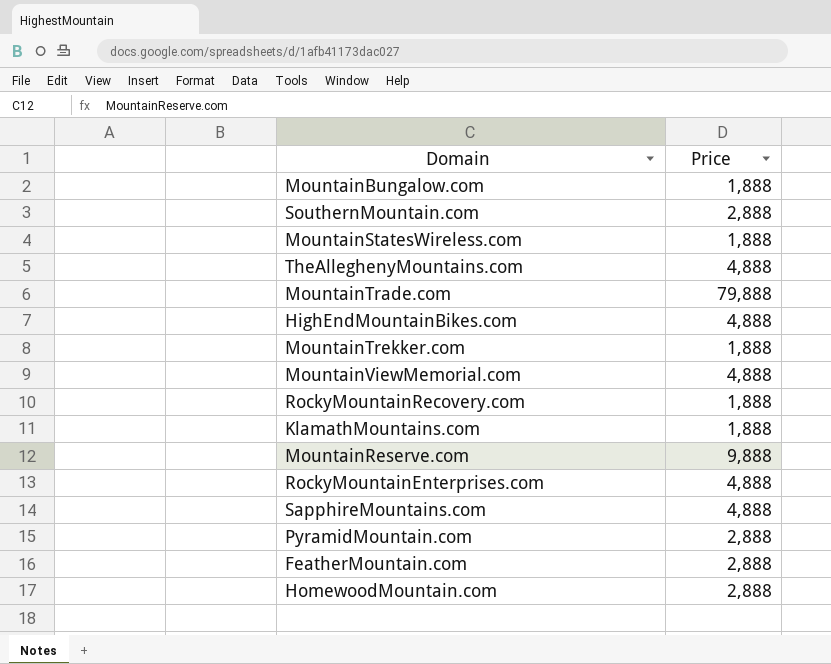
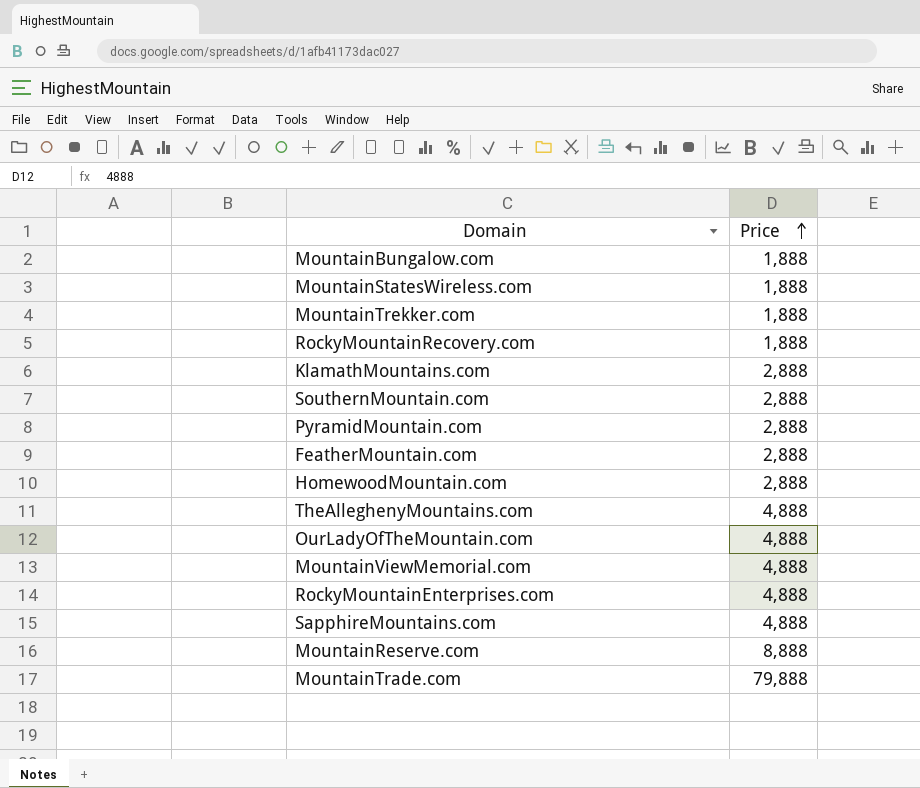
row order: none -> Price ascending
row HighEndMountainBikes.com: 4,888 -> none
KlamathMountains.com | Price: 1,888 -> 2,888
row OurLadyOfTheMountain.com: none -> 4,888
MountainReserve.com | Price: 9,888 -> 8,888

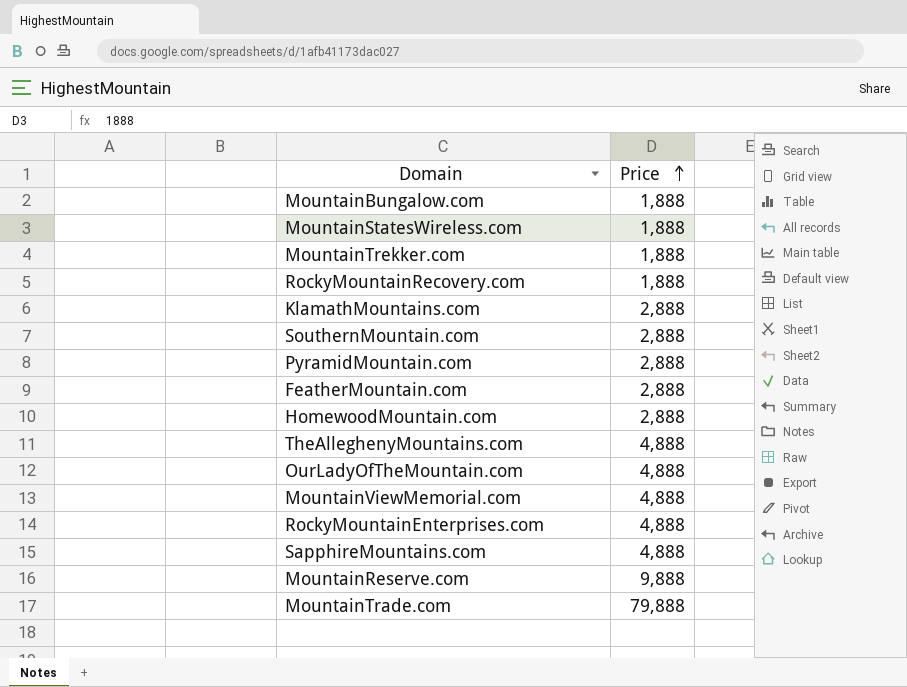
MountainReserve.com | Price: 8,888 -> 9,888

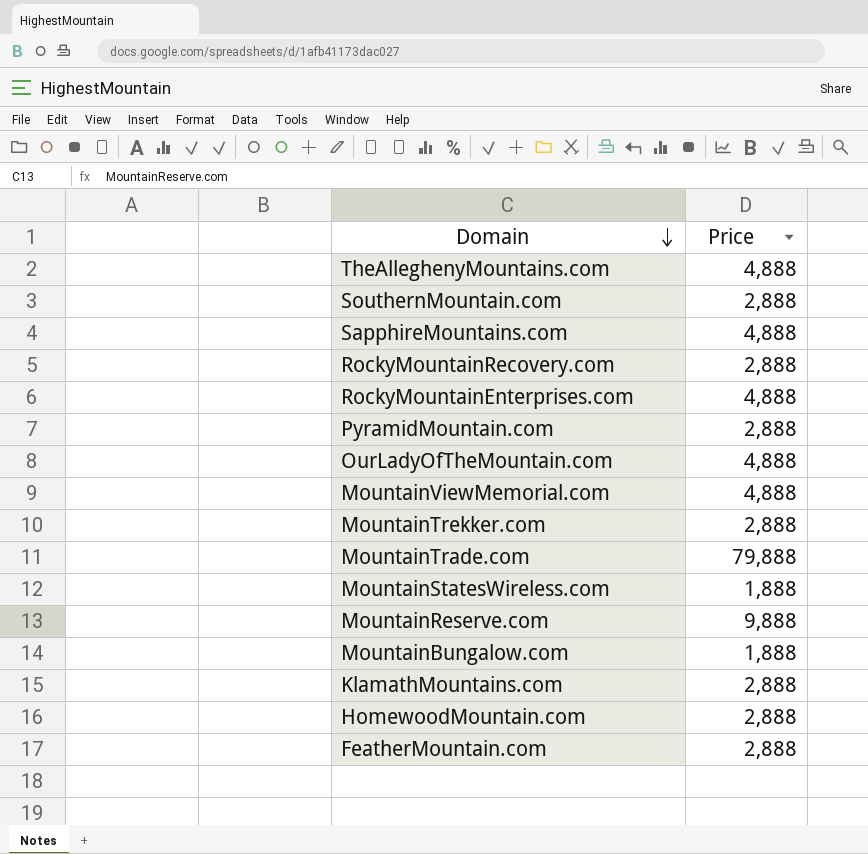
row order: Price ascending -> Domain descending
RockyMountainRecovery.com | Price: 1,888 -> 2,888
MountainTrekker.com | Price: 1,888 -> 2,888

